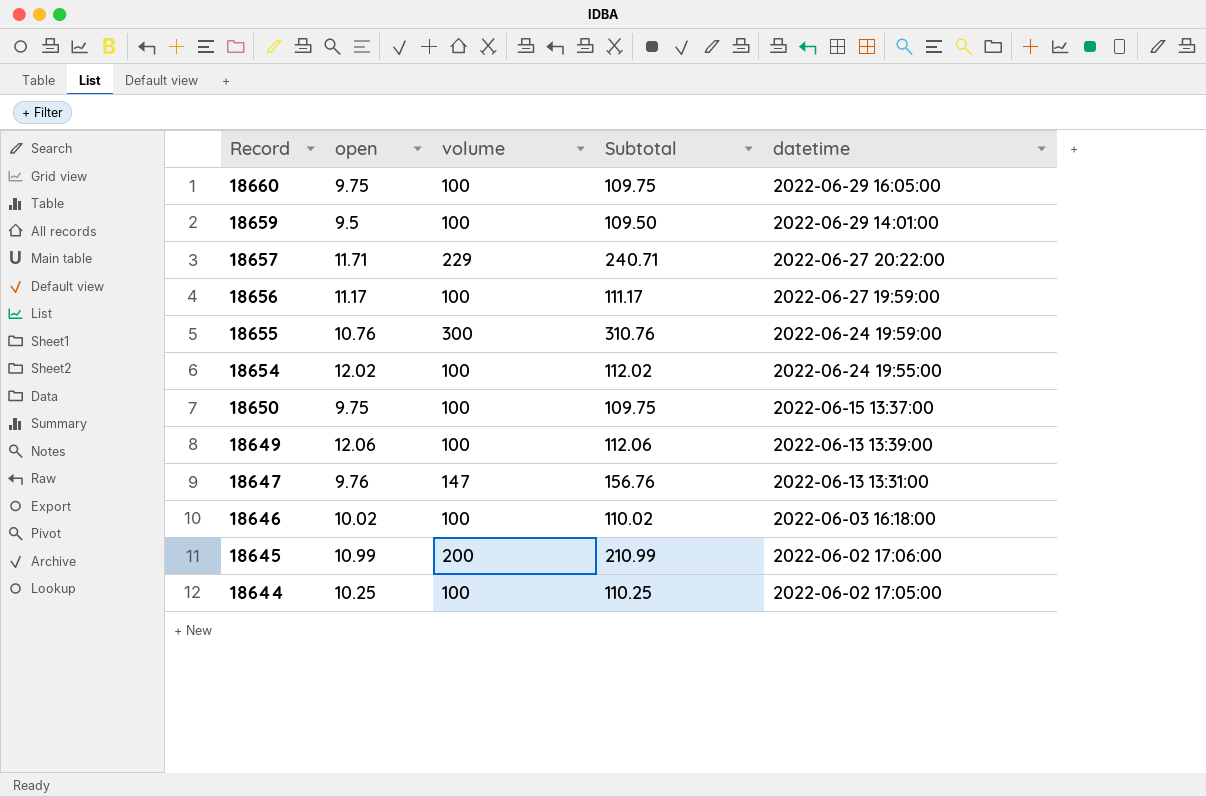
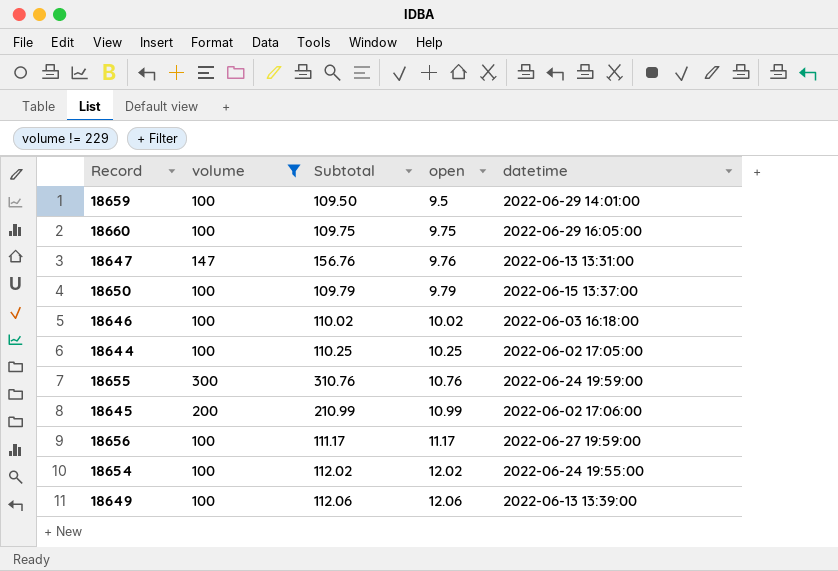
filter: none -> volume != 229
row order: Record descending -> open ascending
column open | position: 2 -> 4
18650 | Subtotal: 109.75 -> 109.79
18650 | open: 9.75 -> 9.79

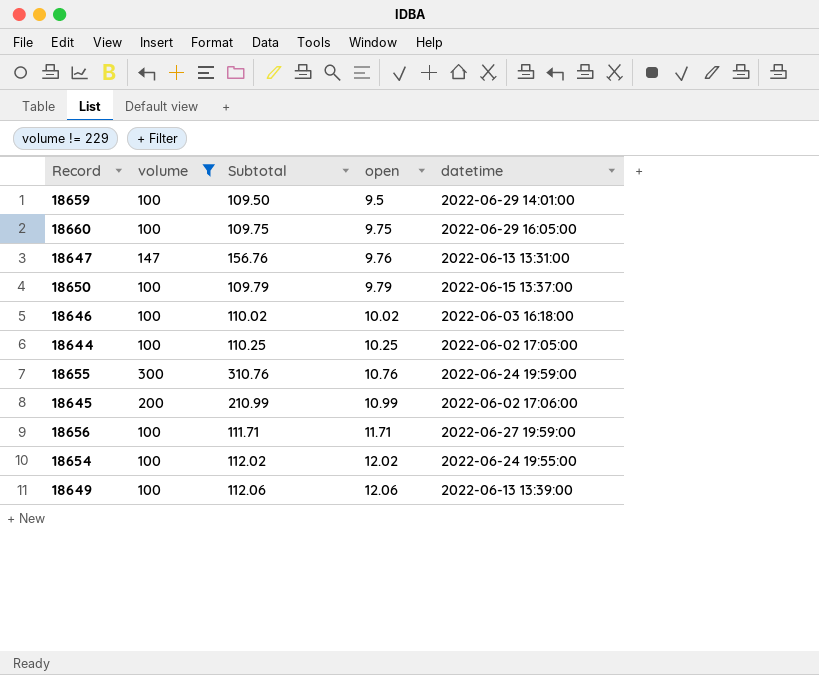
18656 | Subtotal: 111.17 -> 111.71
18656 | open: 11.17 -> 11.71

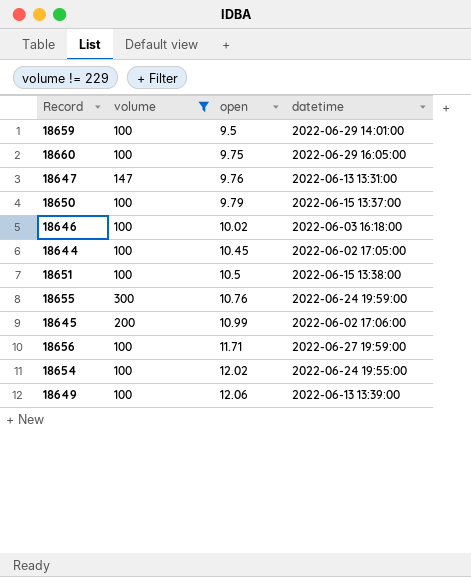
column Subtotal | formula: [volume] + [open] -> none
18644 | open: 10.25 -> 10.45
row 18651: none -> 100 | 10.5 | 2022-06-15 13:38:00

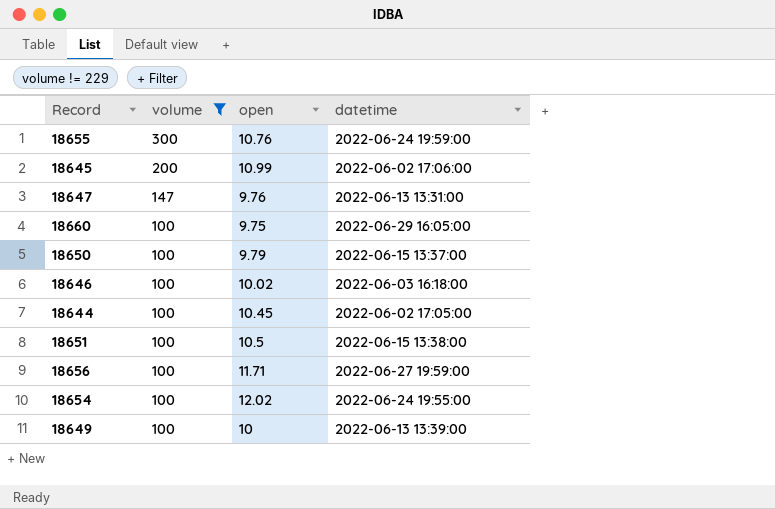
row order: open ascending -> volume descending
row 18659: 100 | 9.5 | 2022-06-29 14:01:00 -> none
18649 | open: 12.06 -> 10

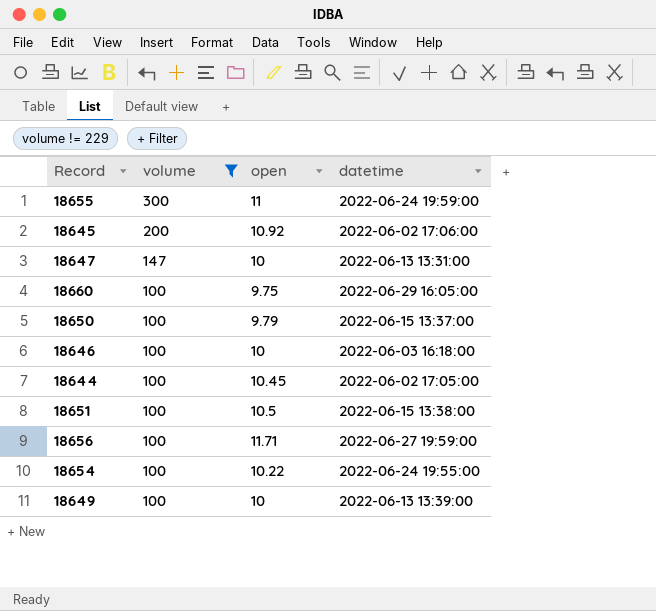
18655 | open: 10.76 -> 11
18645 | open: 10.99 -> 10.92
18647 | open: 9.76 -> 10
18646 | open: 10.02 -> 10
18654 | open: 12.02 -> 10.22

